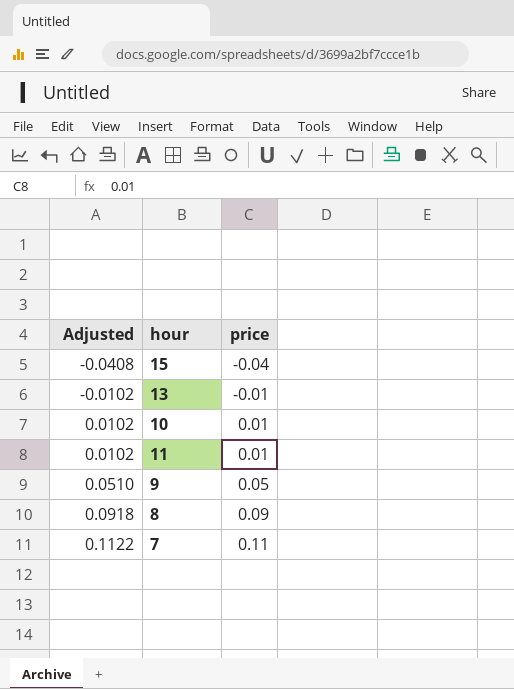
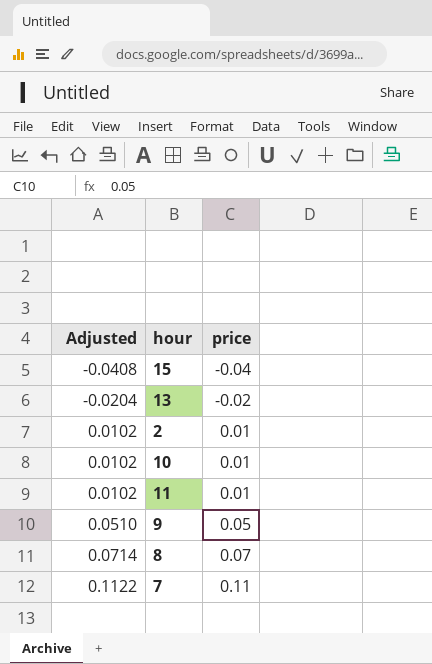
13 | Adjusted: -0.0102 -> -0.0204
13 | price: -0.01 -> -0.02
row 2: none -> 0.0102 | 0.01
8 | Adjusted: 0.0918 -> 0.0714
8 | price: 0.09 -> 0.07

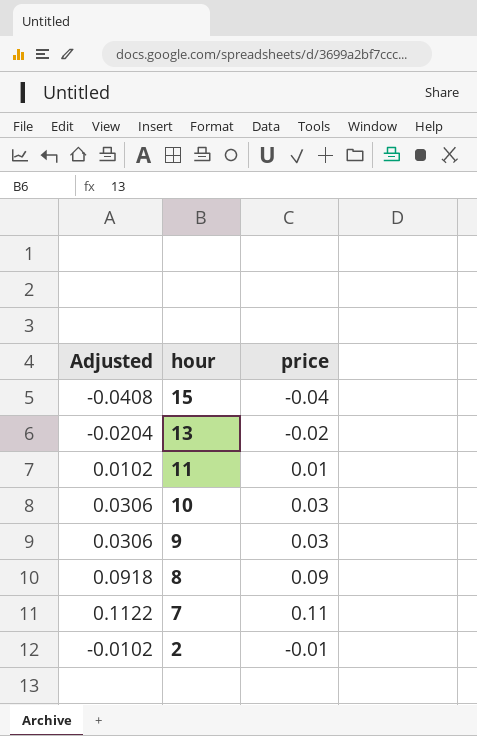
row order: Adjusted ascending -> hour descending
10 | Adjusted: 0.0102 -> 0.0306
10 | price: 0.01 -> 0.03
9 | Adjusted: 0.0510 -> 0.0306
9 | price: 0.05 -> 0.03
8 | Adjusted: 0.0714 -> 0.0918
8 | price: 0.07 -> 0.09
2 | Adjusted: 0.0102 -> -0.0102
2 | price: 0.01 -> -0.01

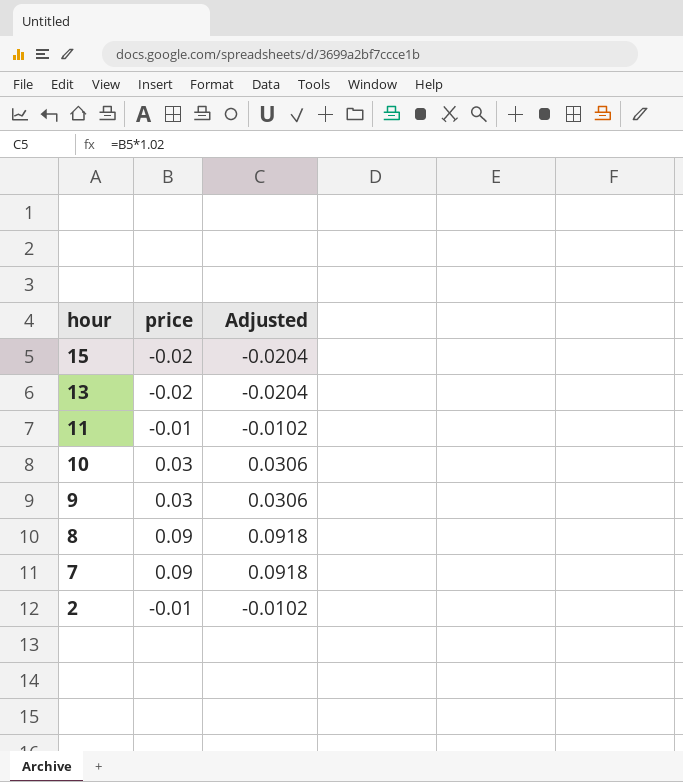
column Adjusted | position: 1 -> 3
15 | price: -0.04 -> -0.02
15 | Adjusted: -0.0408 -> -0.0204
11 | price: 0.01 -> -0.01
11 | Adjusted: 0.0102 -> -0.0102
7 | price: 0.11 -> 0.09
7 | Adjusted: 0.1122 -> 0.0918

